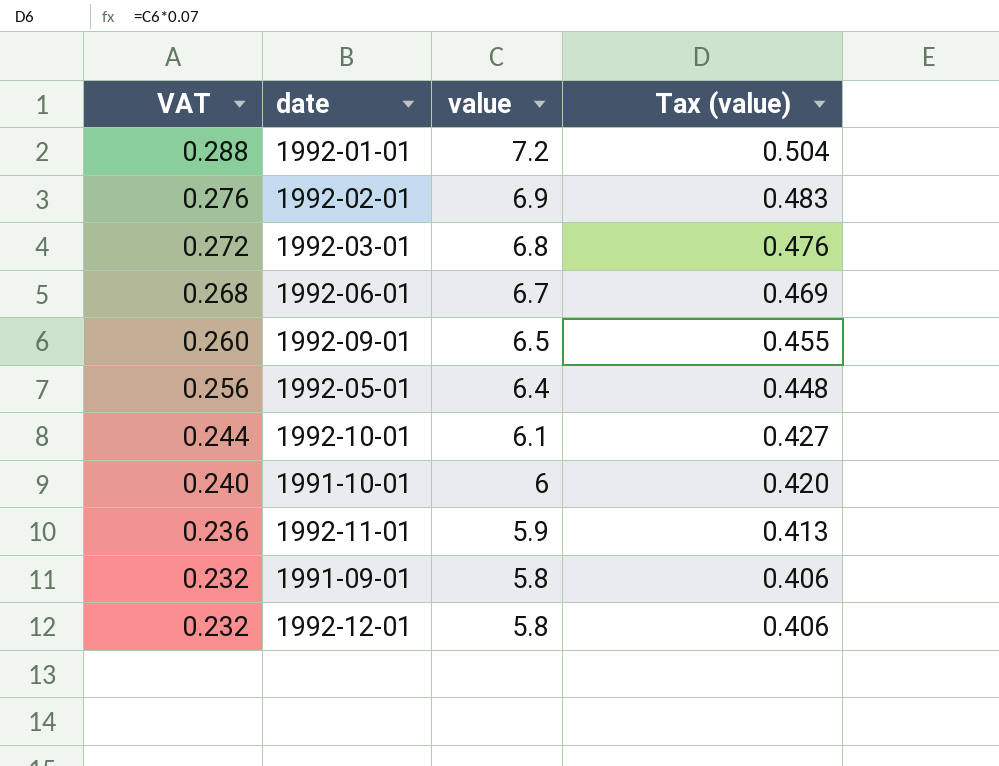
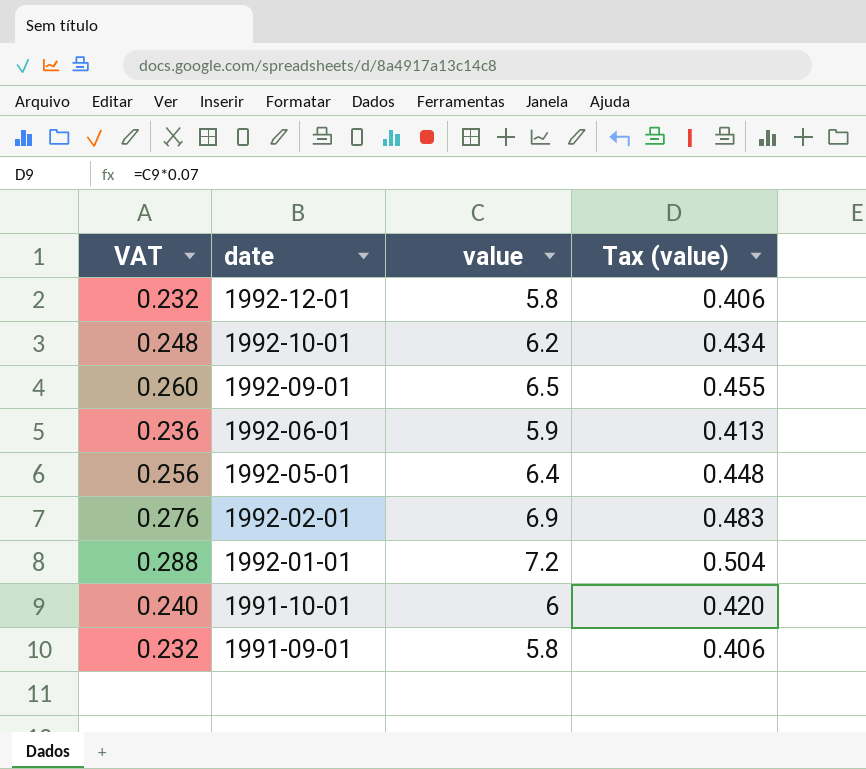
row order: VAT descending -> date descending
row 1992-03-01: 0.272 | 6.8 | 0.476 -> none
row 1992-11-01: 0.236 | 5.9 | 0.413 -> none
1992-10-01 | VAT: 0.244 -> 0.248
1992-10-01 | value: 6.1 -> 6.2
1992-10-01 | Tax (value): 0.427 -> 0.434
1992-06-01 | VAT: 0.268 -> 0.236
1992-06-01 | value: 6.7 -> 5.9
1992-06-01 | Tax (value): 0.469 -> 0.413

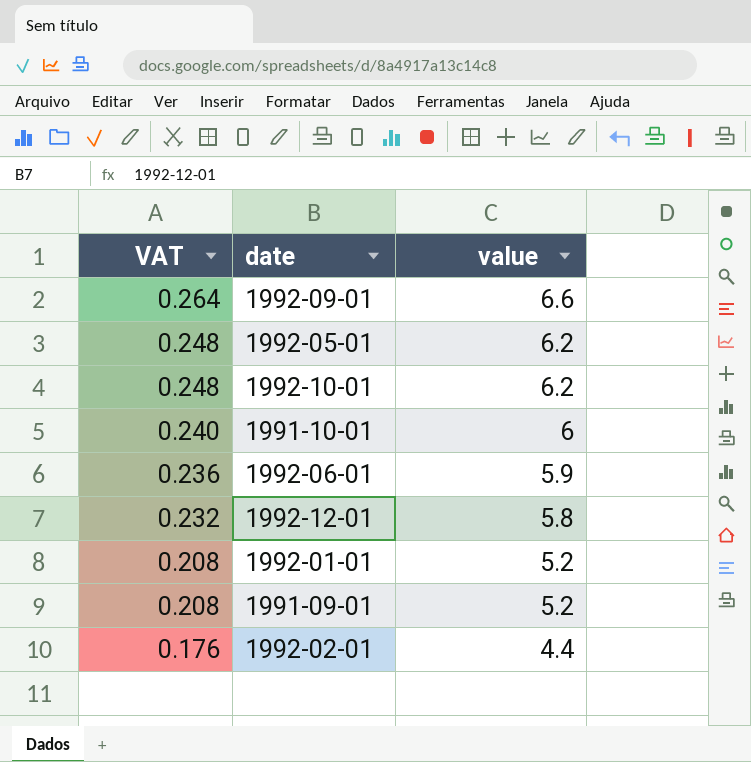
row order: date descending -> VAT descending
column Tax (value) | formula: [value] * 0.07 -> none
1992-09-01 | VAT: 0.260 -> 0.264
1992-09-01 | value: 6.5 -> 6.6
1992-05-01 | VAT: 0.256 -> 0.248
1992-05-01 | value: 6.4 -> 6.2
1992-01-01 | VAT: 0.288 -> 0.208
1992-01-01 | value: 7.2 -> 5.2
1991-09-01 | VAT: 0.232 -> 0.208
1991-09-01 | value: 5.8 -> 5.2
1992-02-01 | VAT: 0.276 -> 0.176
1992-02-01 | value: 6.9 -> 4.4

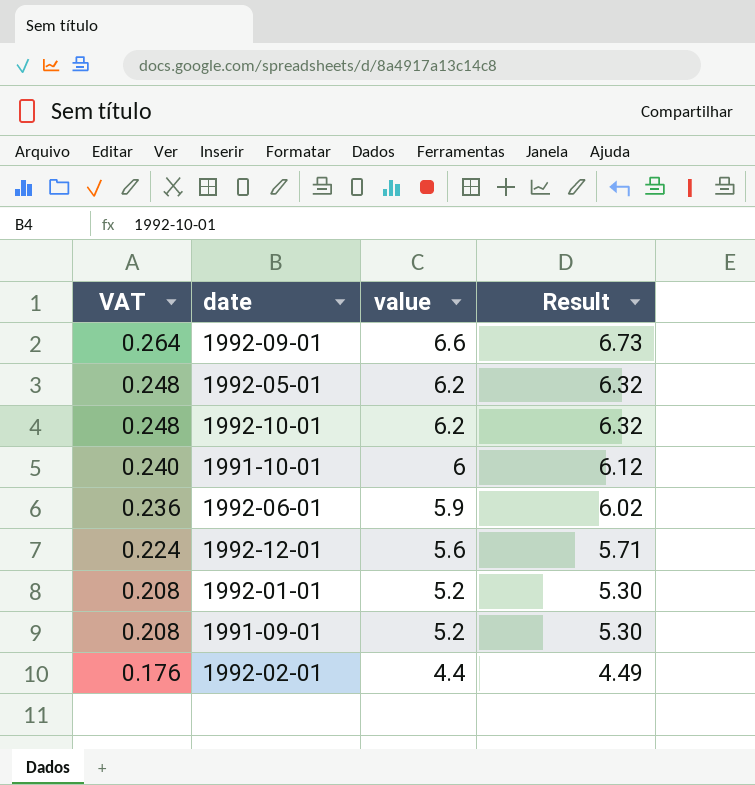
column Result | formula: none -> [value] * 1.02
1992-12-01 | VAT: 0.232 -> 0.224
1992-12-01 | value: 5.8 -> 5.6

